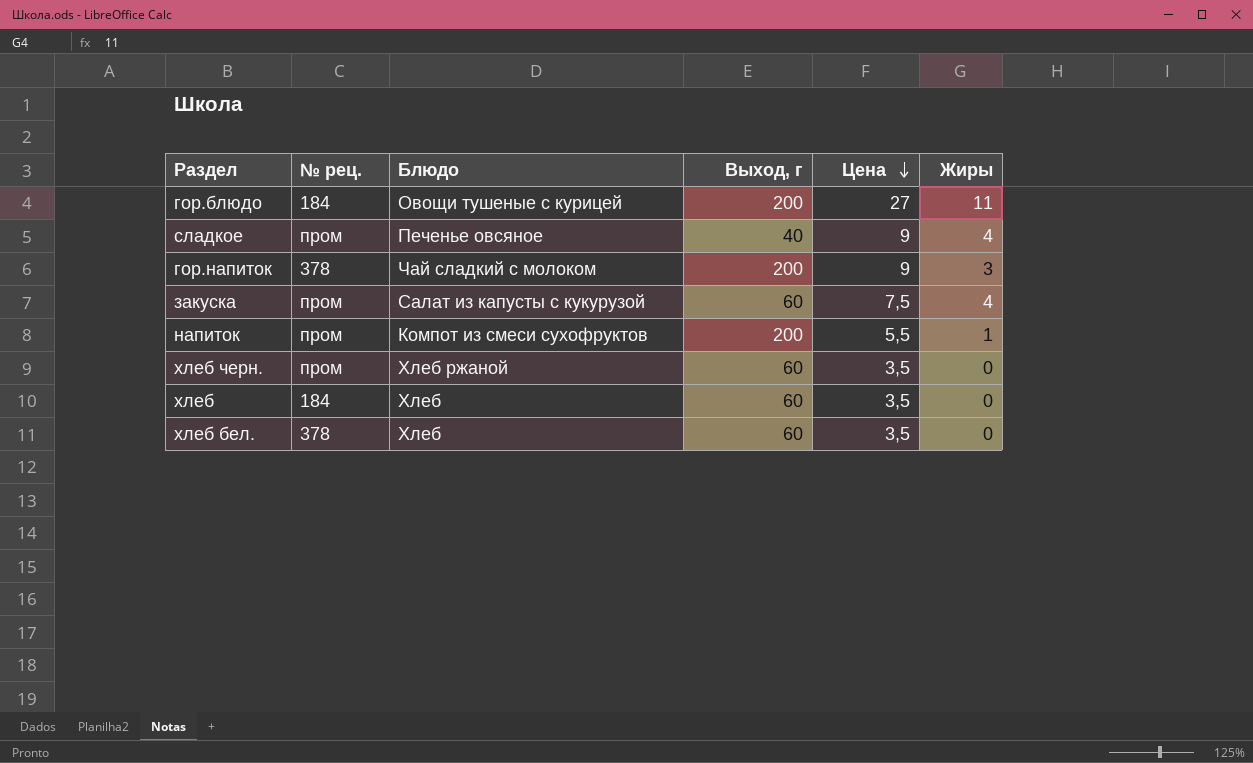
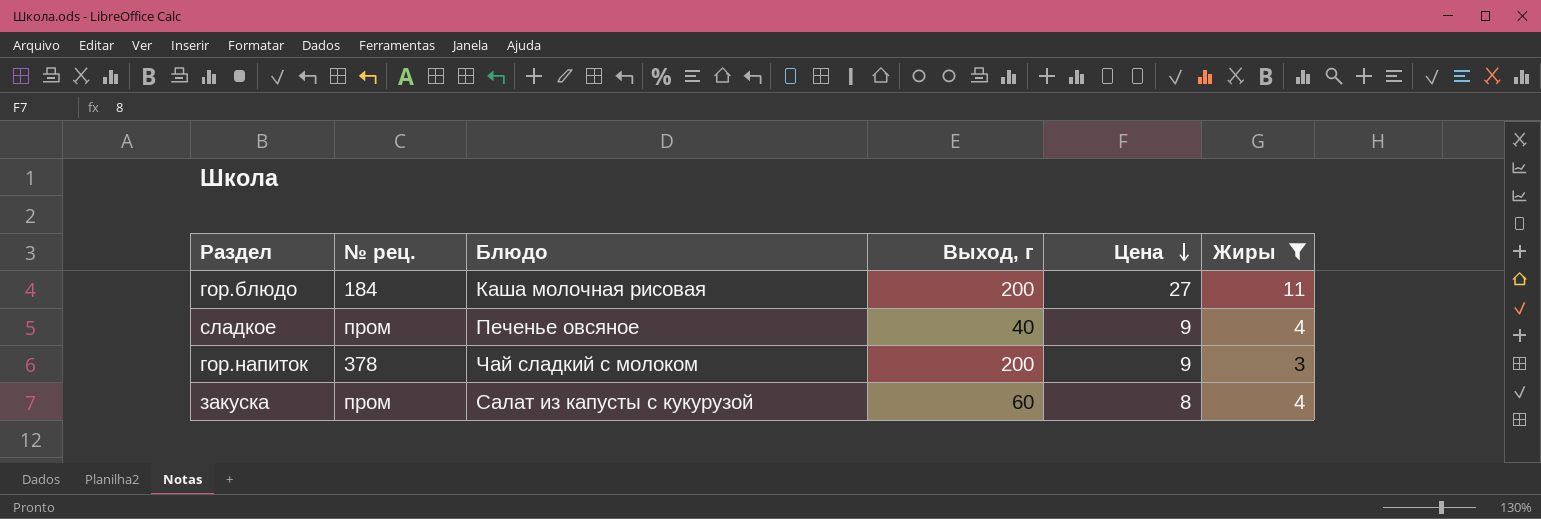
filter: none -> Жиры >= 3
гор.блюдо | Блюдо: Овощи тушеные с курицей -> Каша молочная рисовая
закуска | Цена: 7,5 -> 8

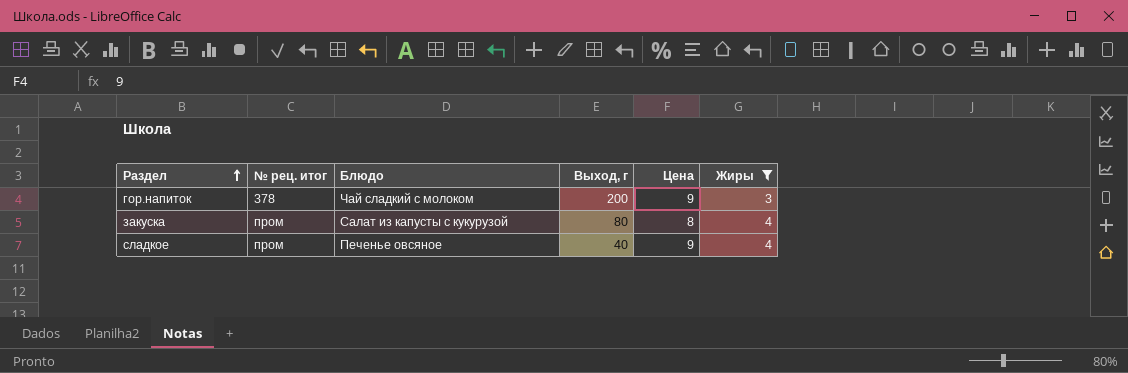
row order: Цена descending -> Раздел ascending
column name: № рец. -> № рец. итог
row гор.блюдо: 184 | Каша молочная рисовая | 200 | 27 | 11 -> none
закуска | Выход, г: 60 -> 80

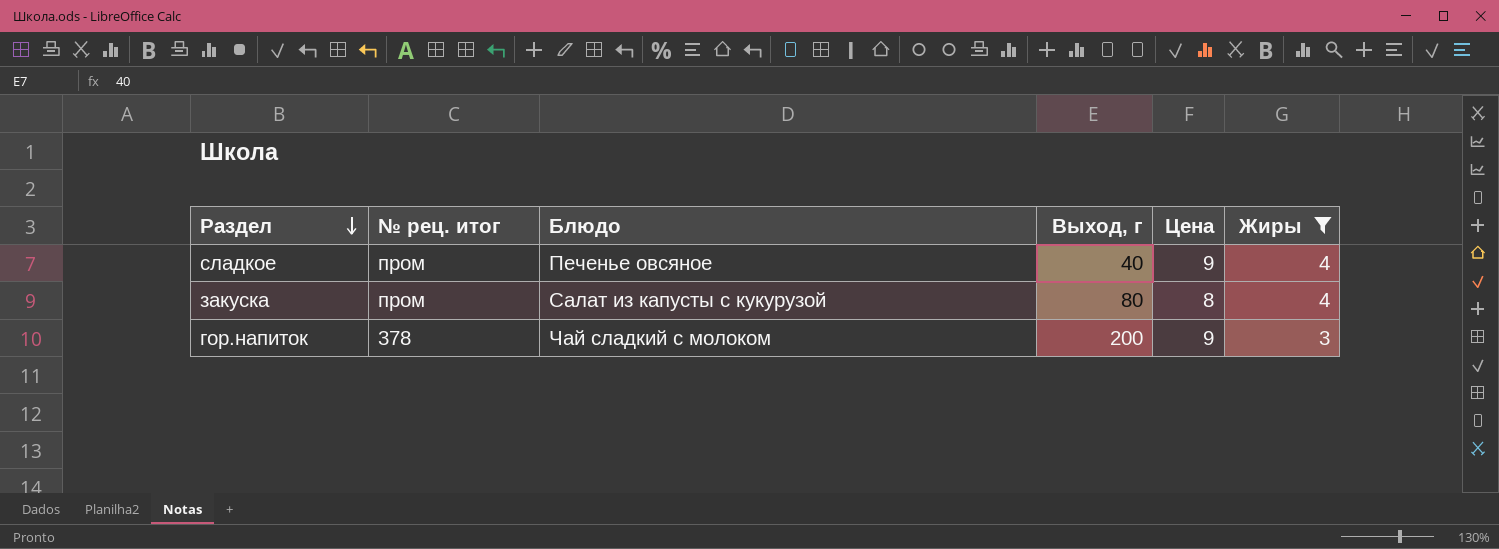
row order: Раздел ascending -> Раздел descending

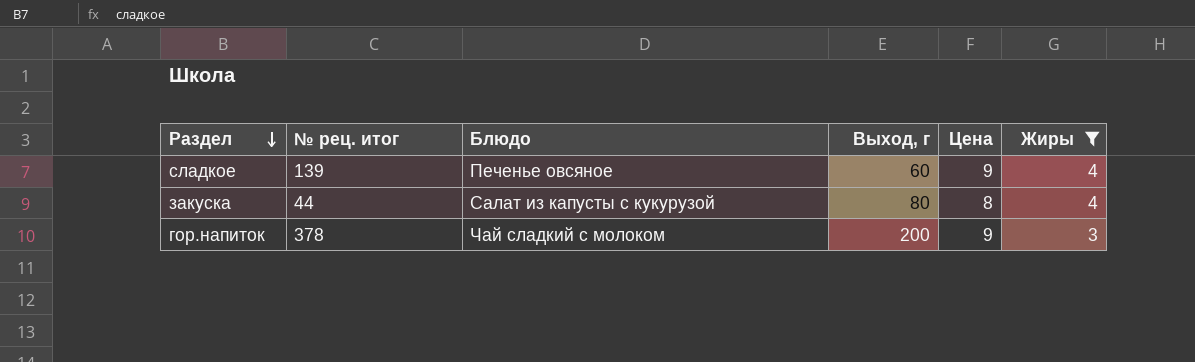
сладкое | № рец. итог: пром -> 139
сладкое | Выход, г: 40 -> 60
закуска | № рец. итог: пром -> 44

